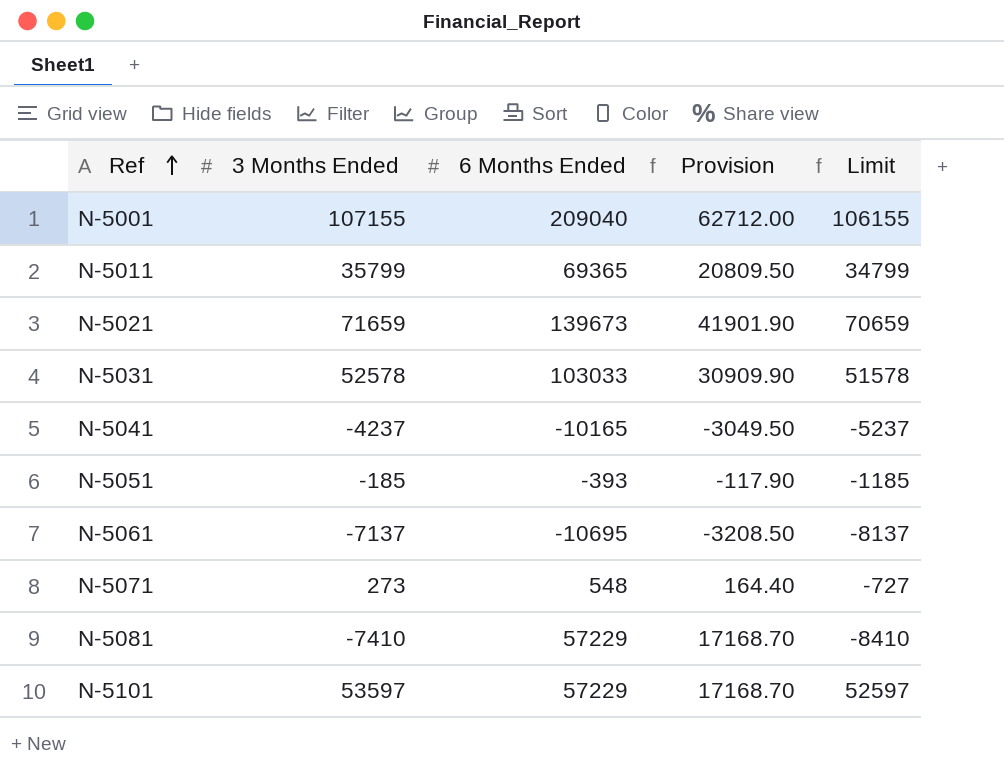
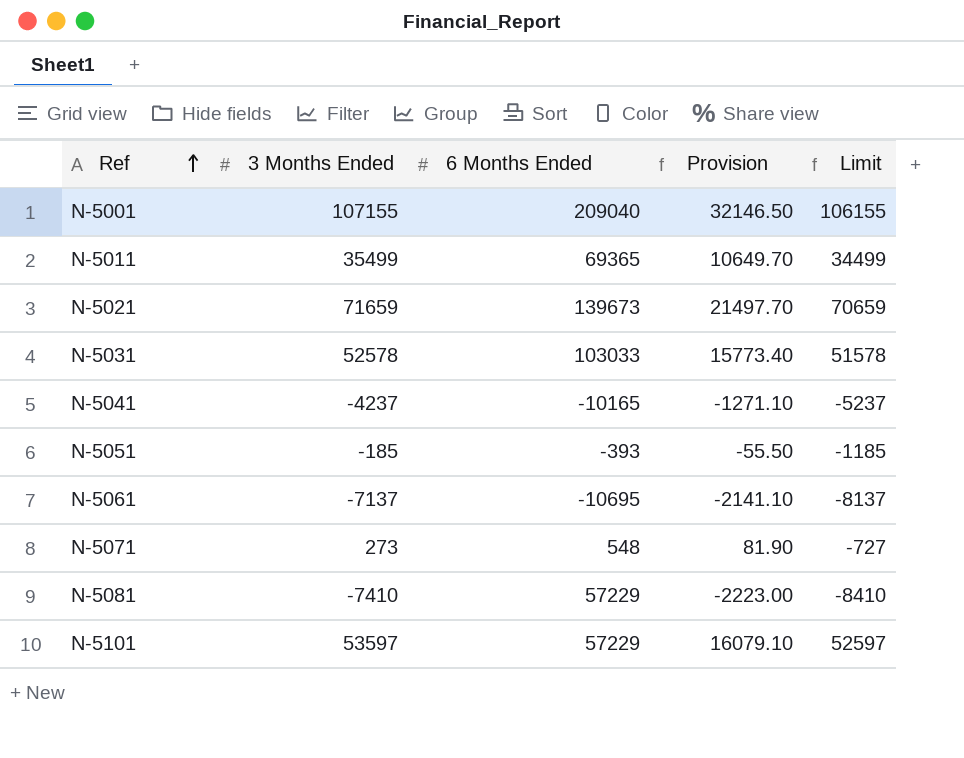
column Provision | formula: [6 Months Ended] * 0.3 -> [3 Months Ended] * 0.3
N-5011 | 3 Months Ended: 35799 -> 35499
N-5011 | Limit: 34799 -> 34499

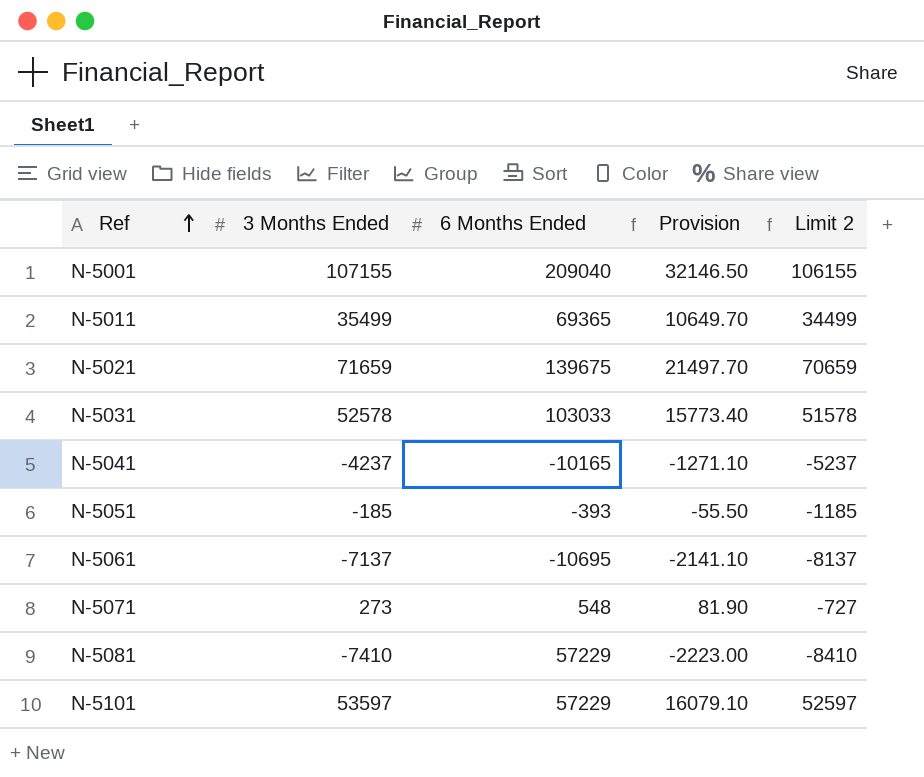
column name: Limit -> Limit 2
N-5021 | 6 Months Ended: 139673 -> 139675

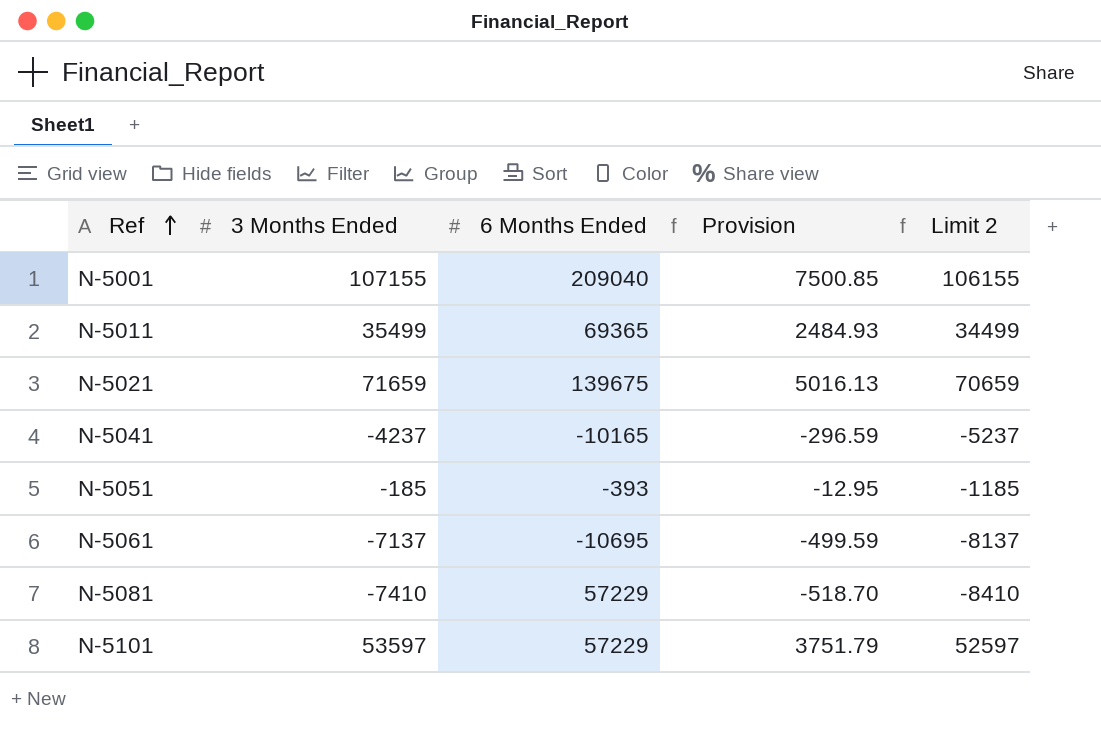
column Provision | formula: [3 Months Ended] * 0.3 -> [3 Months Ended] * 0.07
row N-5031: 52578 | 103033 | 15773.40 | 51578 -> none
row N-5071: 273 | 548 | 81.90 | -727 -> none

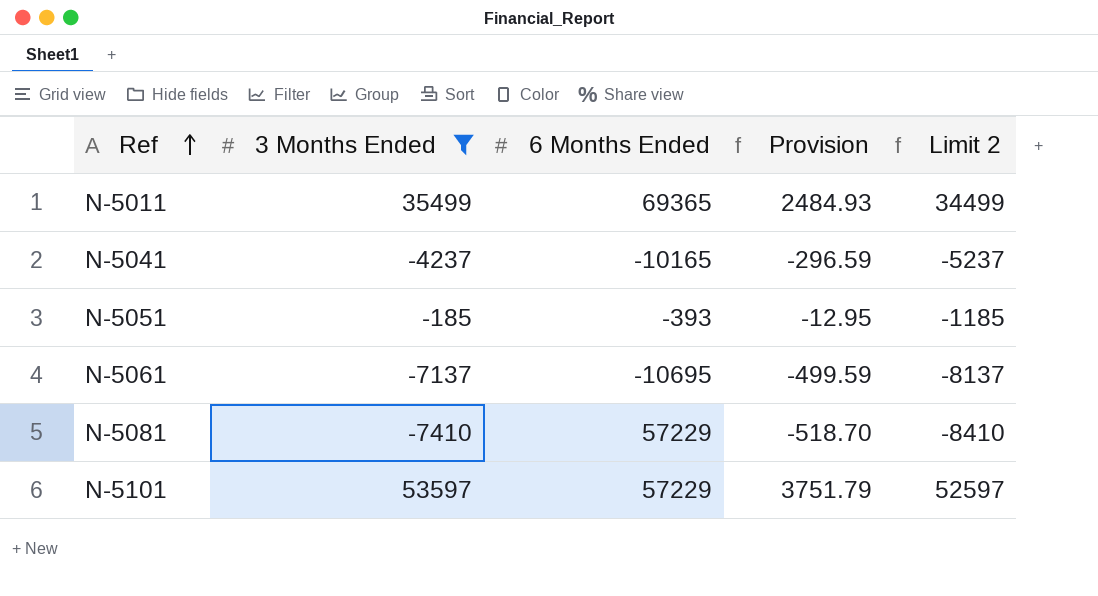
filter: none -> 3 Months Ended <= 53597

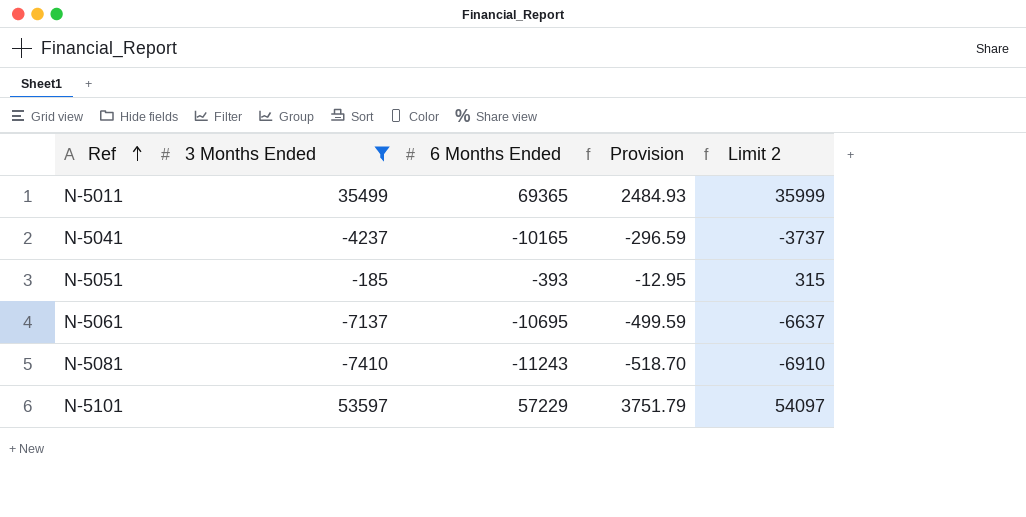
column Limit 2 | formula: [3 Months Ended] - 1000 -> [3 Months Ended] + 500
N-5081 | 6 Months Ended: 57229 -> -11243

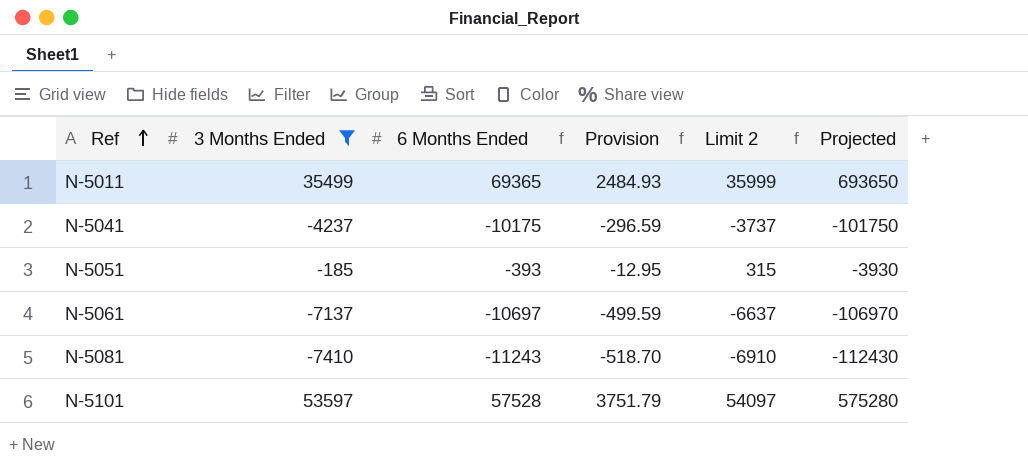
column Projected | formula: none -> [6 Months Ended] * 10
N-5041 | 6 Months Ended: -10165 -> -10175
N-5061 | 6 Months Ended: -10695 -> -10697
N-5101 | 6 Months Ended: 57229 -> 57528

